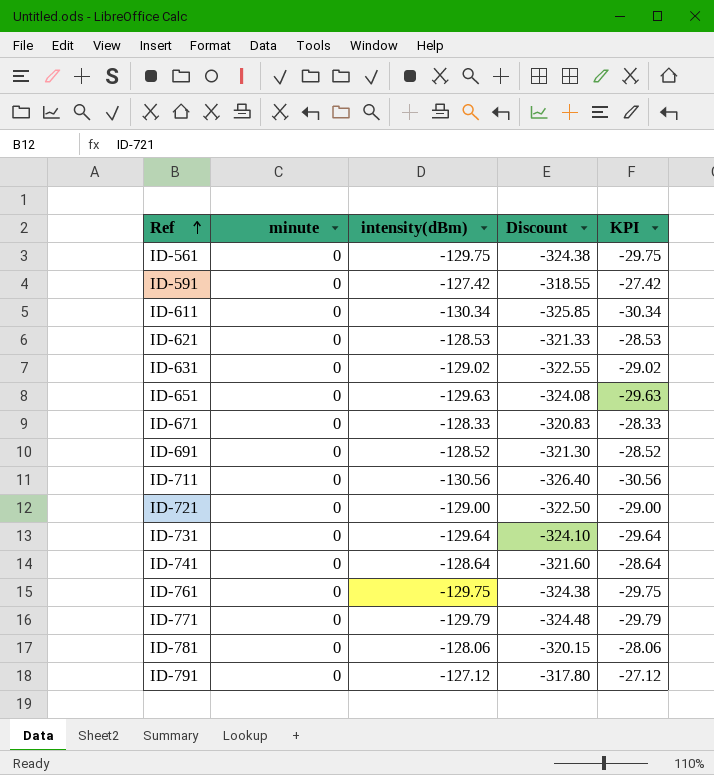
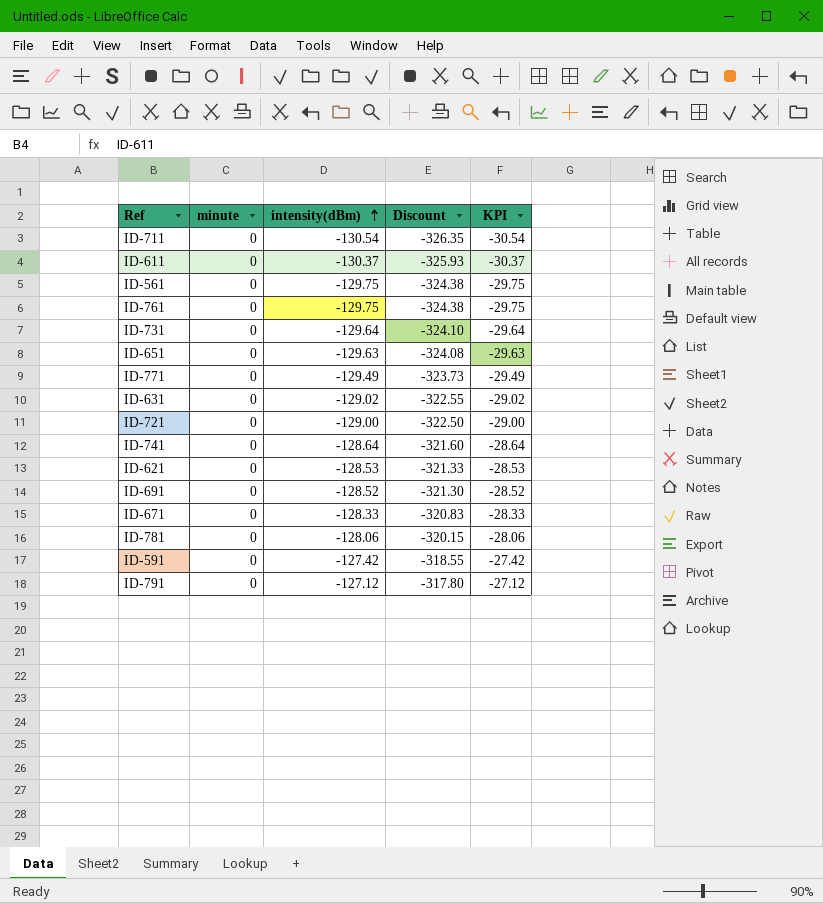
row order: Ref ascending -> intensity(dBm) ascending
ID-711 | intensity(dBm): -130.56 -> -130.54
ID-711 | Discount: -326.40 -> -326.35
ID-711 | KPI: -30.56 -> -30.54
ID-611 | intensity(dBm): -130.34 -> -130.37
ID-611 | Discount: -325.85 -> -325.93
ID-611 | KPI: -30.34 -> -30.37
ID-771 | intensity(dBm): -129.79 -> -129.49
ID-771 | Discount: -324.48 -> -323.73
ID-771 | KPI: -29.79 -> -29.49

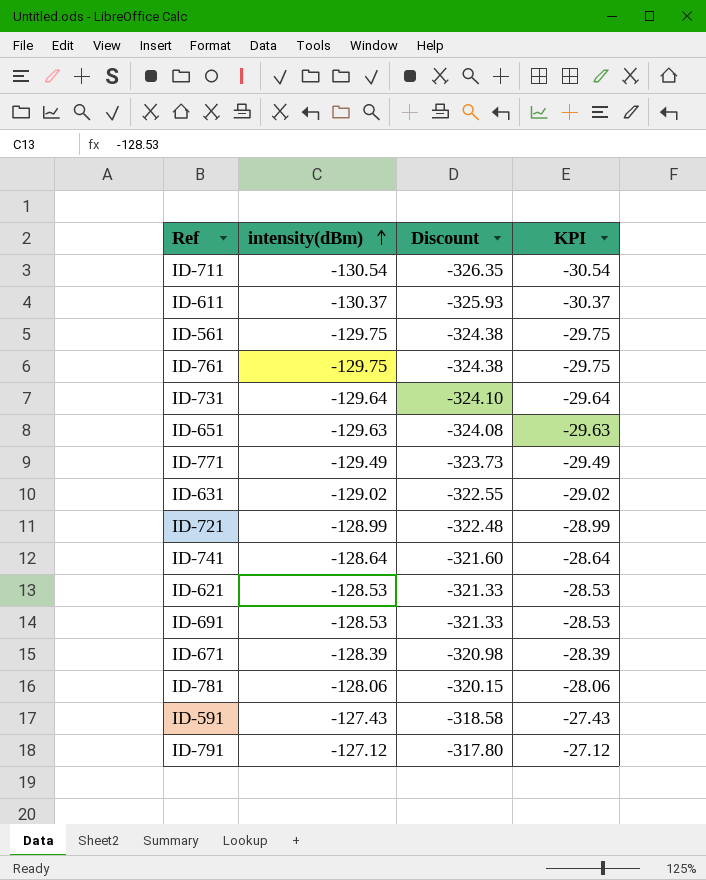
column minute | position: 2 -> none
ID-721 | intensity(dBm): -129.00 -> -128.99
ID-721 | Discount: -322.50 -> -322.48
ID-721 | KPI: -29.00 -> -28.99
ID-691 | intensity(dBm): -128.52 -> -128.53
ID-691 | Discount: -321.30 -> -321.33
ID-691 | KPI: -28.52 -> -28.53
ID-671 | intensity(dBm): -128.33 -> -128.39
ID-671 | Discount: -320.83 -> -320.98
ID-671 | KPI: -28.33 -> -28.39
ID-591 | intensity(dBm): -127.42 -> -127.43
ID-591 | Discount: -318.55 -> -318.58
ID-591 | KPI: -27.42 -> -27.43

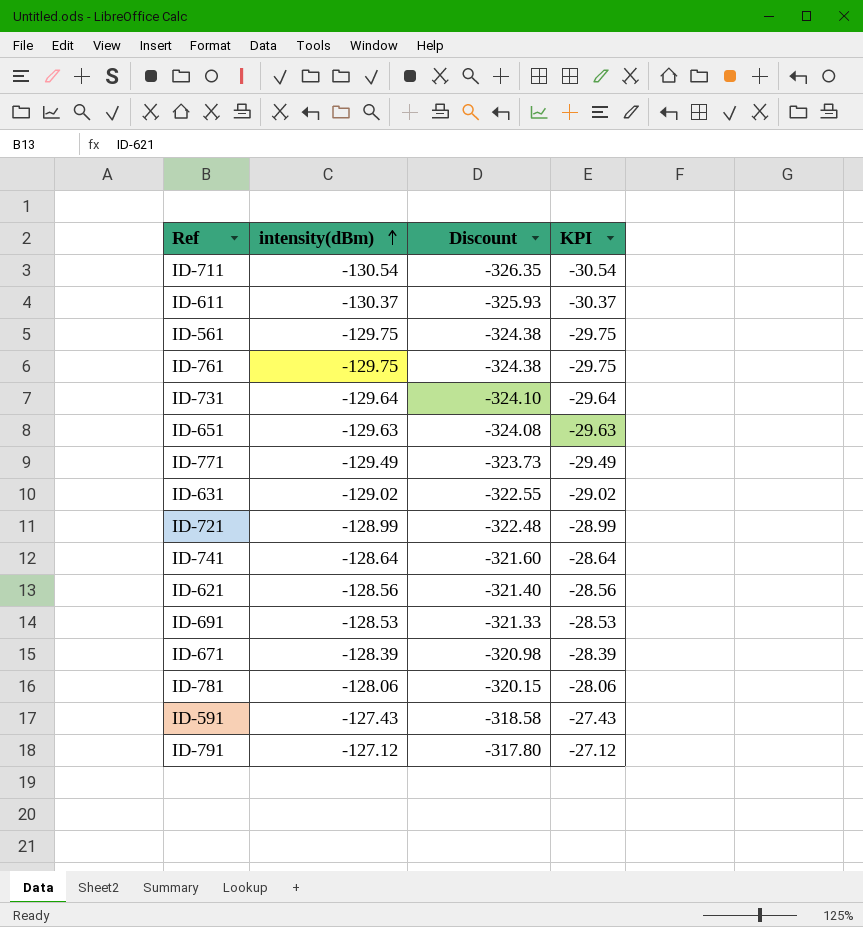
ID-621 | intensity(dBm): -128.53 -> -128.56
ID-621 | Discount: -321.33 -> -321.40
ID-621 | KPI: -28.53 -> -28.56

